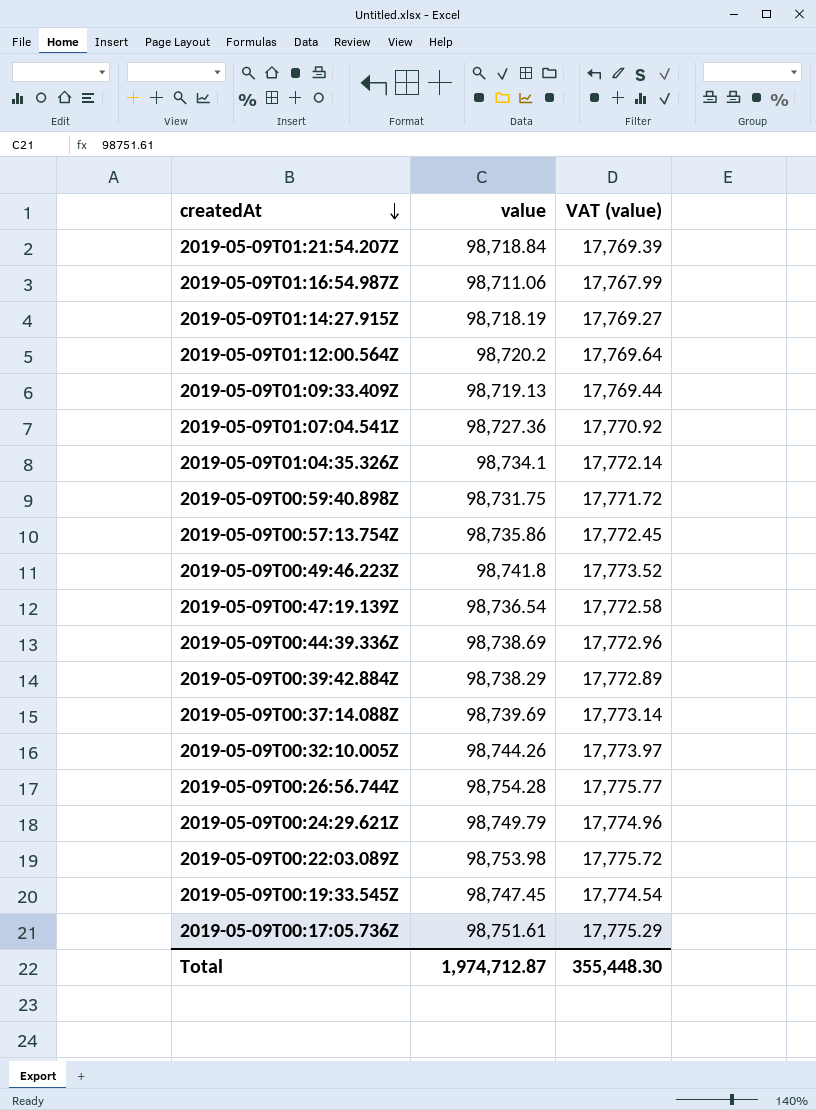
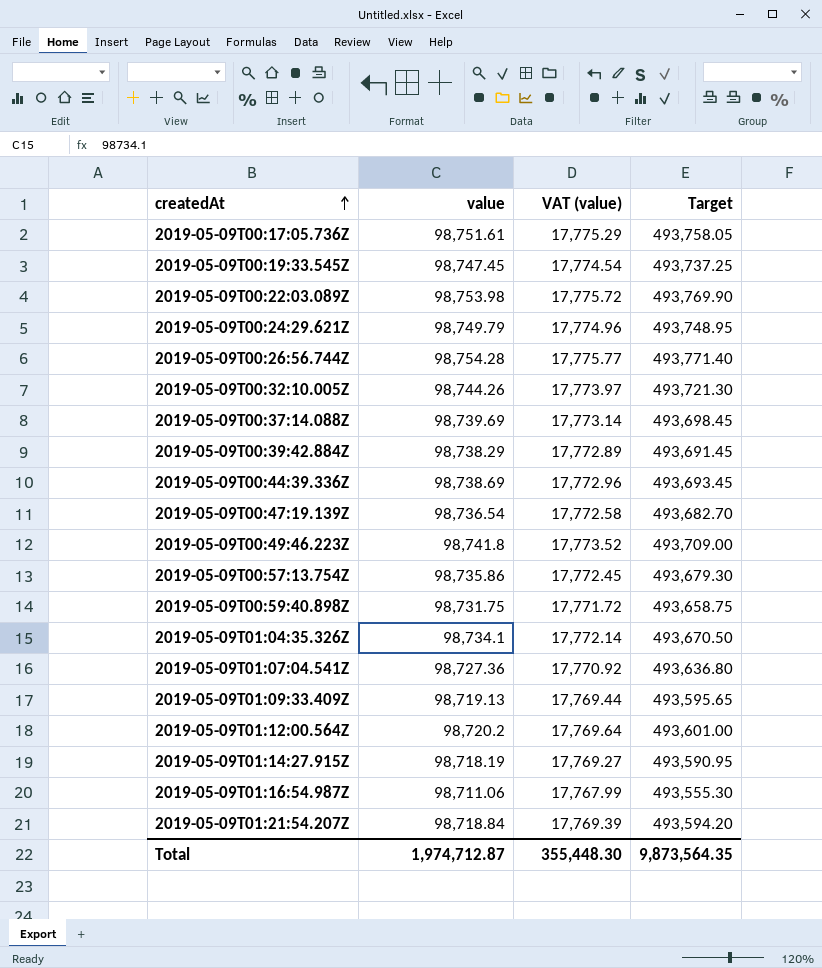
row order: createdAt descending -> createdAt ascending
column Target | formula: none -> [value] * 5

